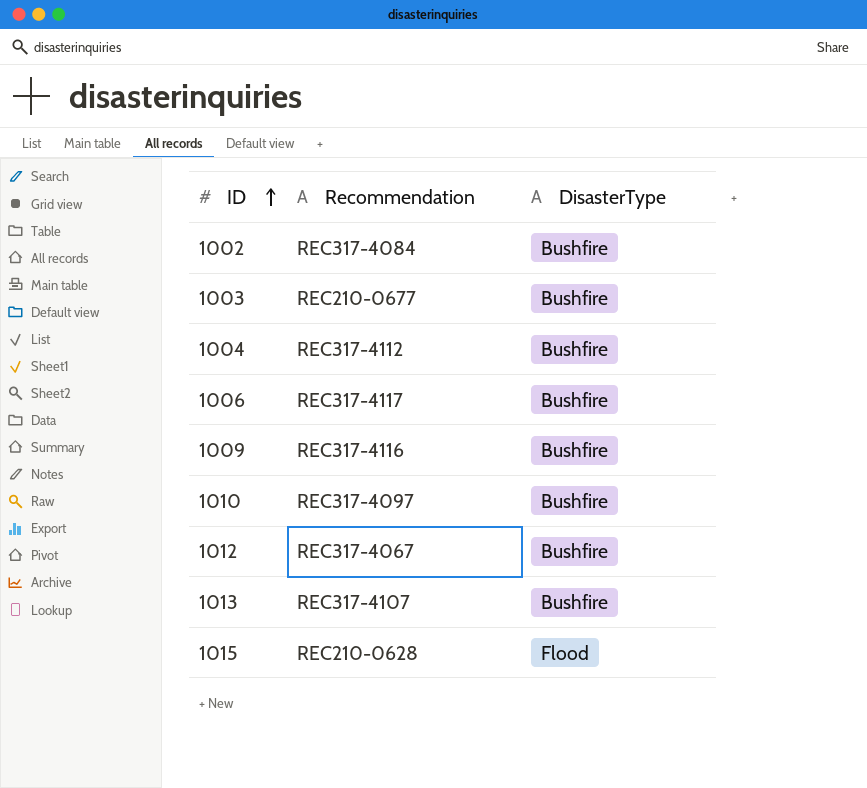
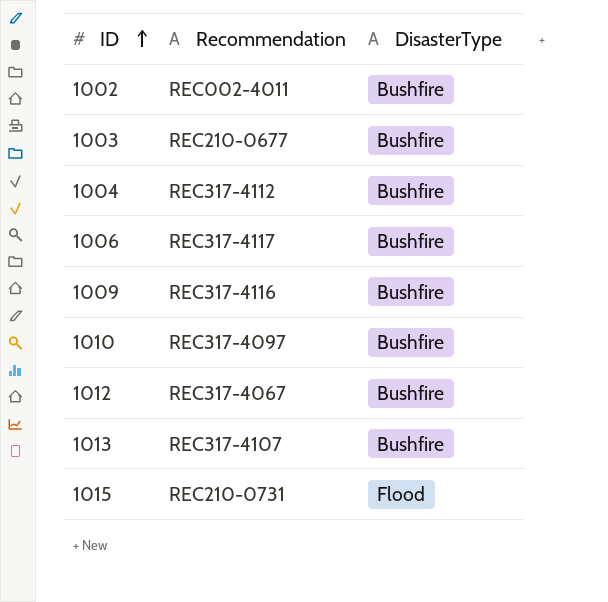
1002 | Recommendation: REC317-4084 -> REC002-4011
1015 | Recommendation: REC210-0628 -> REC210-0731

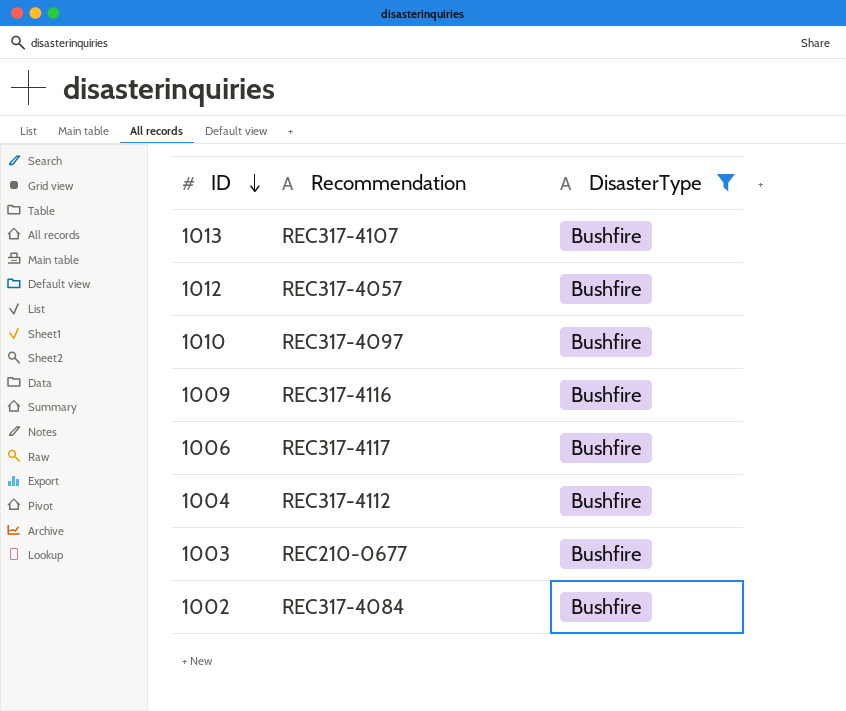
filter: none -> DisasterType = Bushfire
row order: ID ascending -> ID descending
1012 | Recommendation: REC317-4067 -> REC317-4057
1002 | Recommendation: REC002-4011 -> REC317-4084

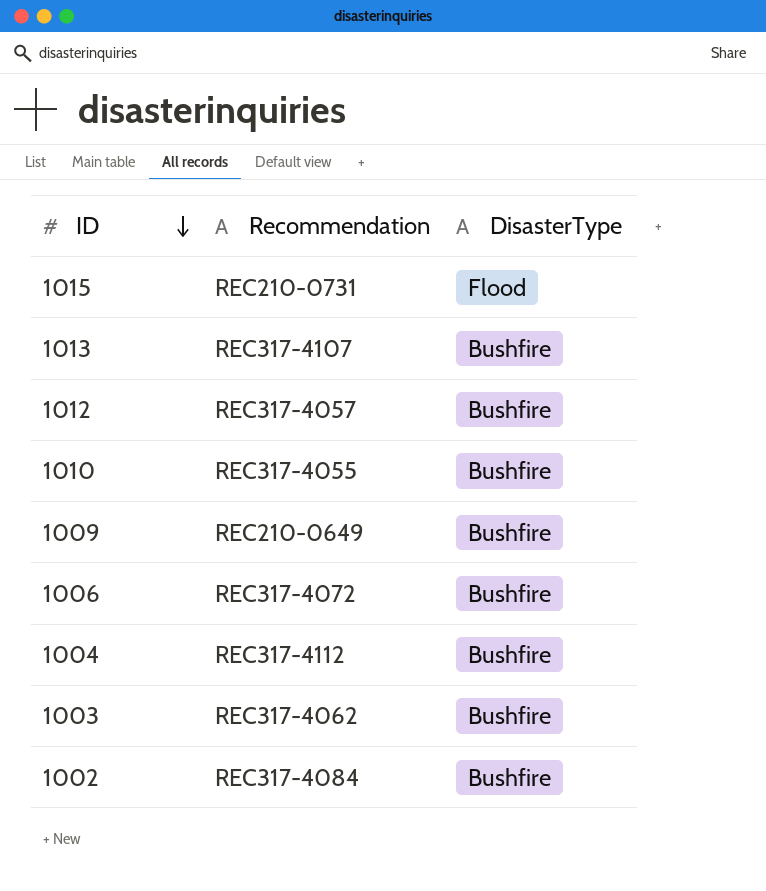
filter: DisasterType = Bushfire -> none
1010 | Recommendation: REC317-4097 -> REC317-4055
1009 | Recommendation: REC317-4116 -> REC210-0649
1006 | Recommendation: REC317-4117 -> REC317-4072
1003 | Recommendation: REC210-0677 -> REC317-4062

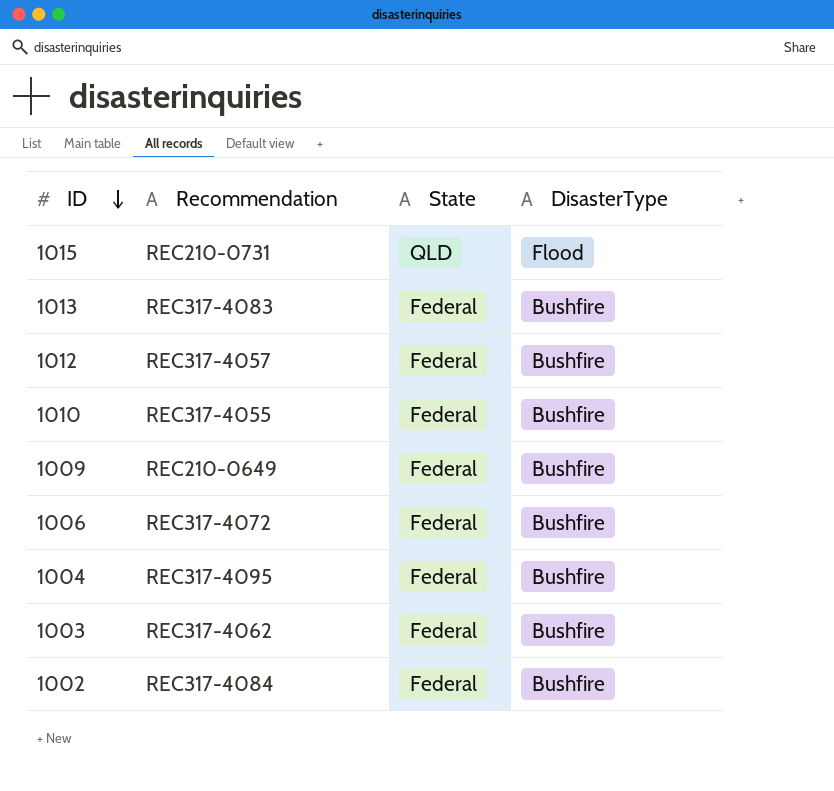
column State | position: none -> 3
1013 | Recommendation: REC317-4107 -> REC317-4083
1004 | Recommendation: REC317-4112 -> REC317-4095

